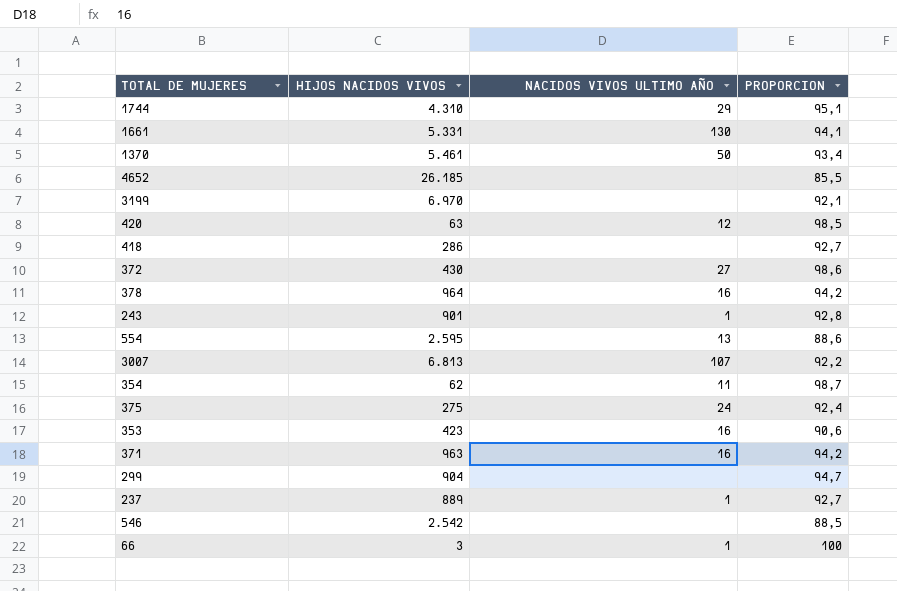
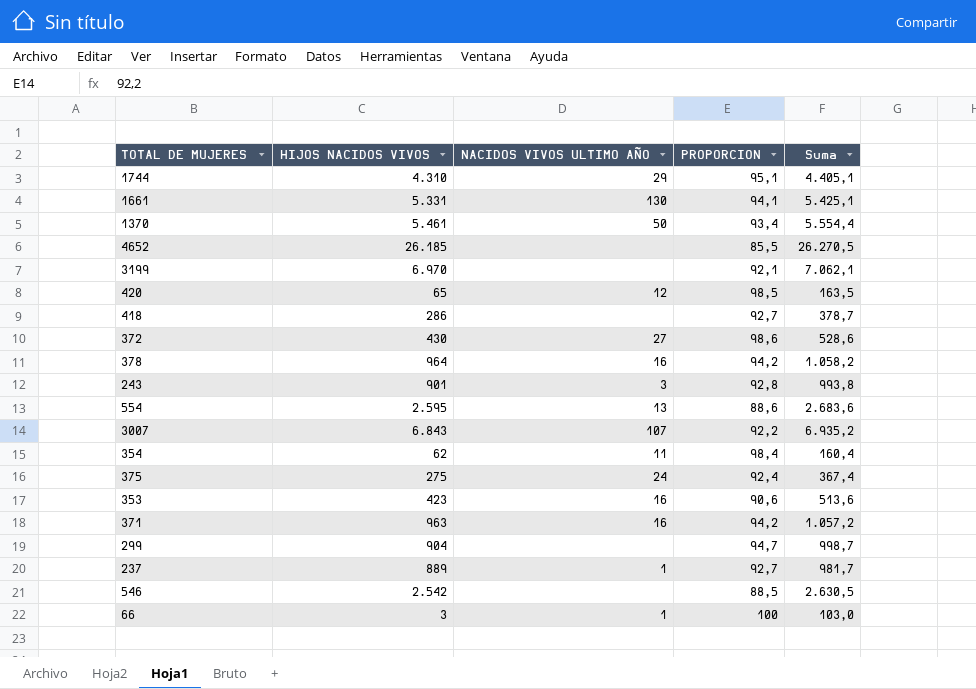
column Suma | formula: none -> [HIJOS NACIDOS VIVOS] + [PROPORCION]
420 | HIJOS NACIDOS VIVOS: 63 -> 65
243 | NACIDOS VIVOS ULTIMO AÑO: 1 -> 3
3007 | HIJOS NACIDOS VIVOS: 6.813 -> 6.843
354 | PROPORCION: 98,7 -> 98,4

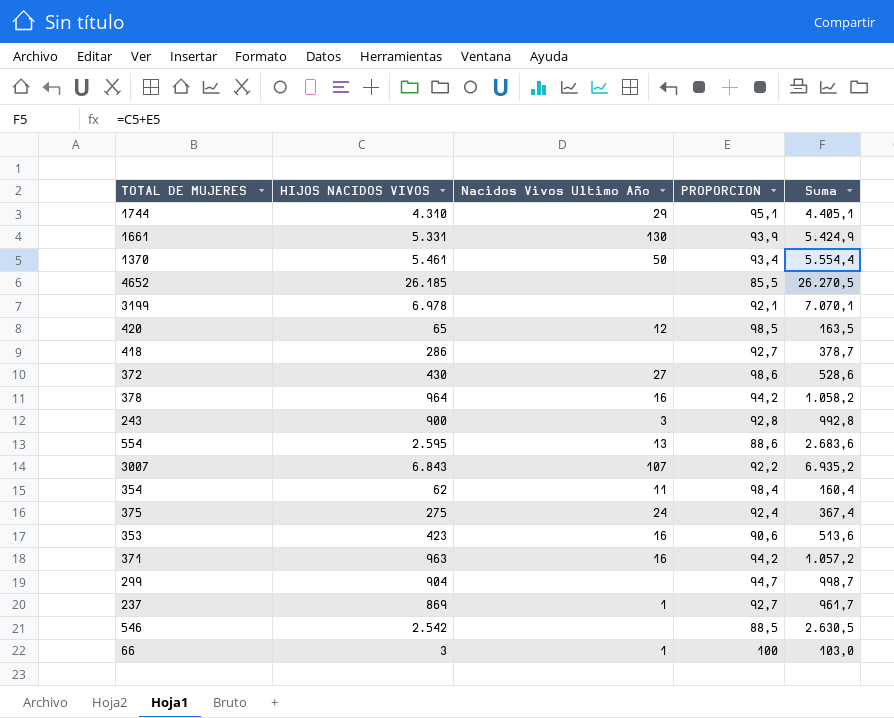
column name: NACIDOS VIVOS ULTIMO AÑO -> Nacidos Vivos Ultimo Año
1661 | PROPORCION: 94,1 -> 93,9
1661 | Suma: 5.425,1 -> 5.424,9
3199 | HIJOS NACIDOS VIVOS: 6.970 -> 6.978
3199 | Suma: 7.062,1 -> 7.070,1
243 | HIJOS NACIDOS VIVOS: 901 -> 900
243 | Suma: 993,8 -> 992,8
237 | HIJOS NACIDOS VIVOS: 889 -> 869
237 | Suma: 981,7 -> 961,7

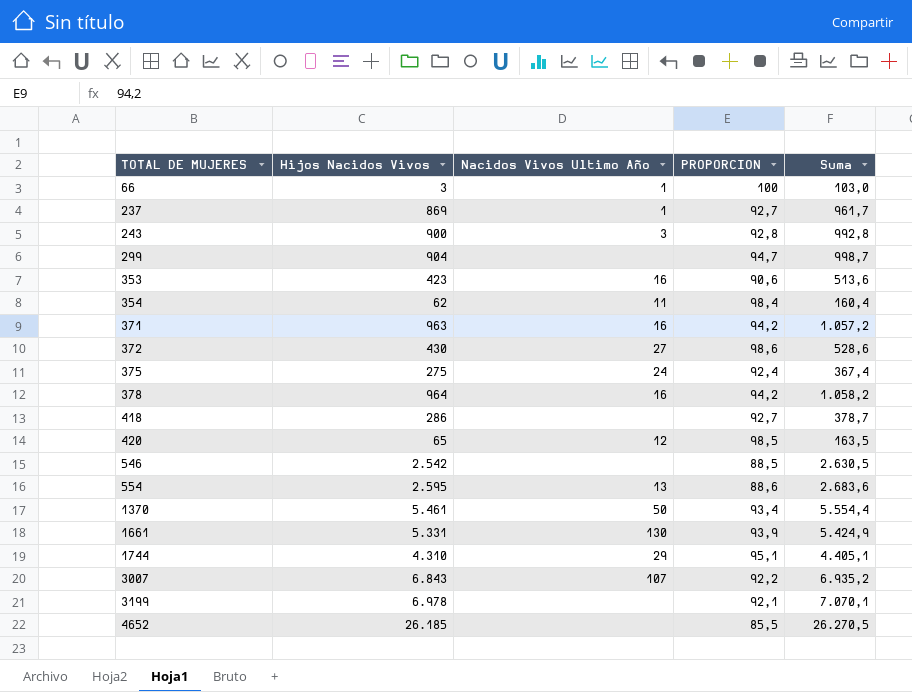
row order: none -> TOTAL DE MUJERES ascending
column name: HIJOS NACIDOS VIVOS -> Hijos Nacidos Vivos

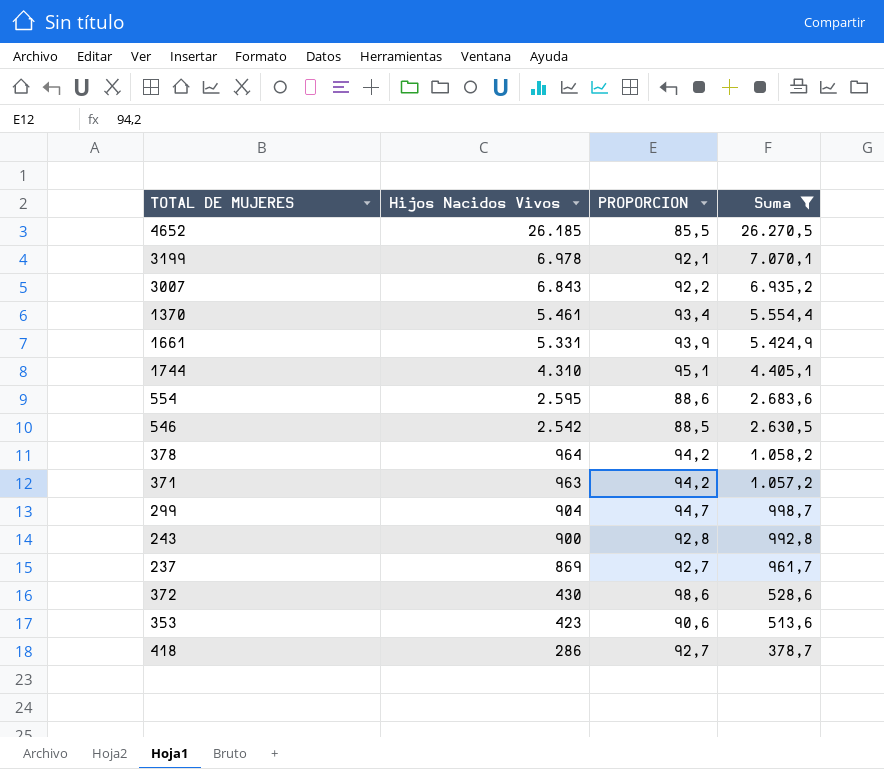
filter: none -> Suma >= 378,7
row order: TOTAL DE MUJERES ascending -> Hijos Nacidos Vivos descending
column Nacidos Vivos Ultimo Año | position: 3 -> none

